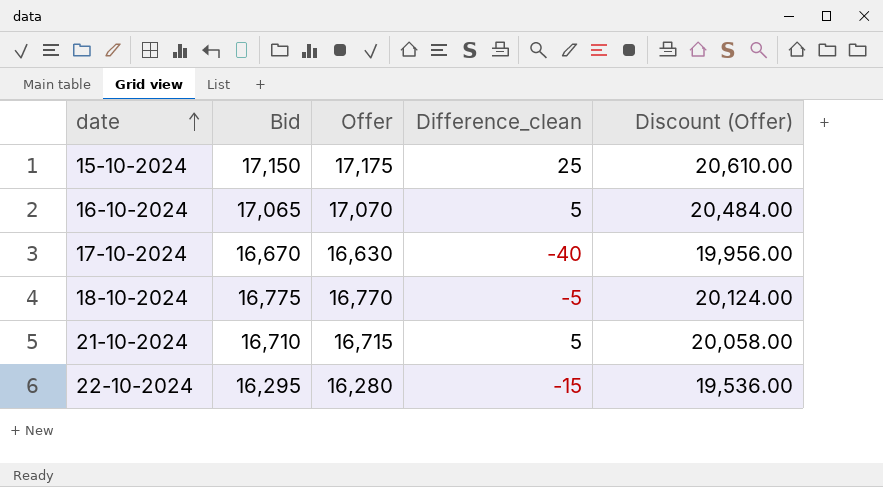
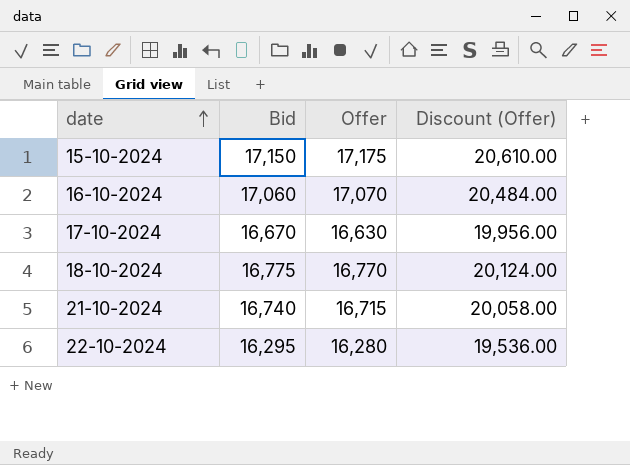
column Difference_clean | formula: [Offer] - [Bid] -> none
16-10-2024 | Bid: 17,065 -> 17,060
21-10-2024 | Bid: 16,710 -> 16,740

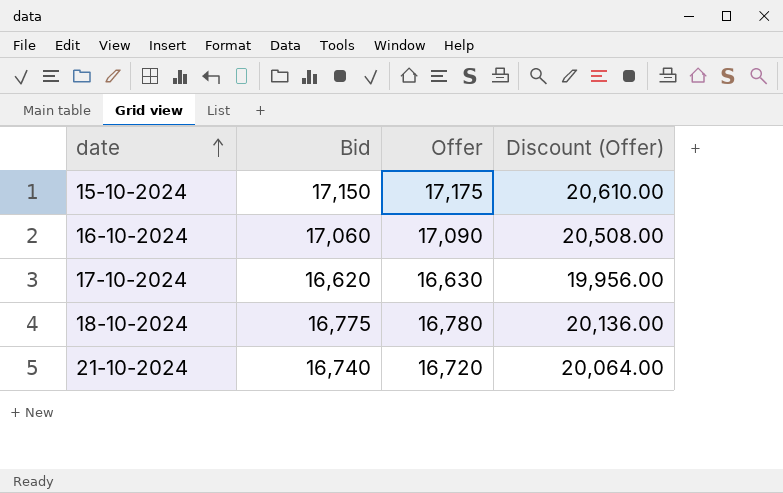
row 22-10-2024: 16,295 | 16,280 | 19,536.00 -> none
16-10-2024 | Offer: 17,070 -> 17,090
16-10-2024 | Discount (Offer): 20,484.00 -> 20,508.00
17-10-2024 | Bid: 16,670 -> 16,620
18-10-2024 | Offer: 16,770 -> 16,780
18-10-2024 | Discount (Offer): 20,124.00 -> 20,136.00
21-10-2024 | Offer: 16,715 -> 16,720
21-10-2024 | Discount (Offer): 20,058.00 -> 20,064.00

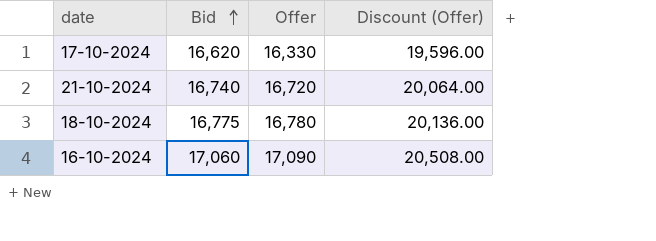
row order: date ascending -> Bid ascending
row 15-10-2024: 17,150 | 17,175 | 20,610.00 -> none
17-10-2024 | Offer: 16,630 -> 16,330
17-10-2024 | Discount (Offer): 19,956.00 -> 19,596.00

